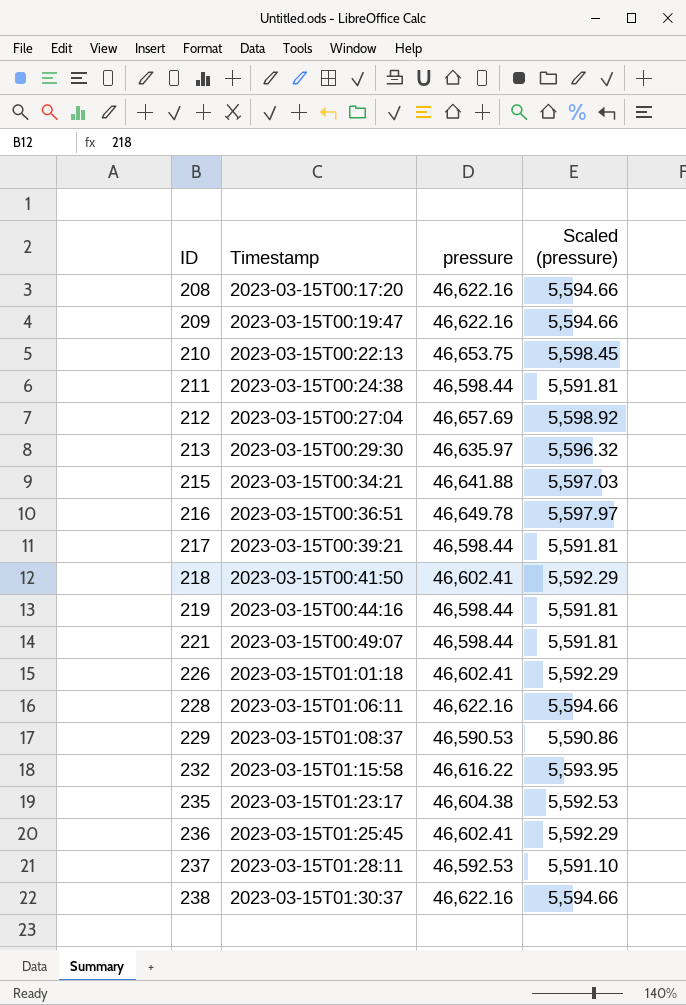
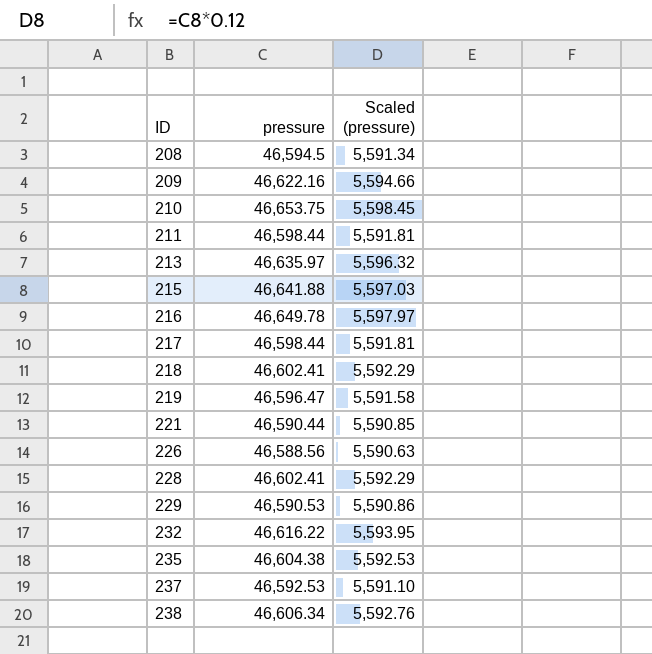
column Timestamp | position: 2 -> none
row 212: 2023-03-15T00:27:04 | 46,657.69 | 5,598.92 -> none
row 236: 2023-03-15T01:25:45 | 46,602.41 | 5,592.29 -> none
208 | pressure: 46,622.16 -> 46,594.5
208 | Scaled (pressure): 5,594.66 -> 5,591.34
219 | pressure: 46,598.44 -> 46,596.47
219 | Scaled (pressure): 5,591.81 -> 5,591.58
221 | pressure: 46,598.44 -> 46,590.44
221 | Scaled (pressure): 5,591.81 -> 5,590.85
226 | pressure: 46,602.41 -> 46,588.56
226 | Scaled (pressure): 5,592.29 -> 5,590.63
228 | pressure: 46,622.16 -> 46,602.41
228 | Scaled (pressure): 5,594.66 -> 5,592.29
238 | pressure: 46,622.16 -> 46,606.34
238 | Scaled (pressure): 5,594.66 -> 5,592.76

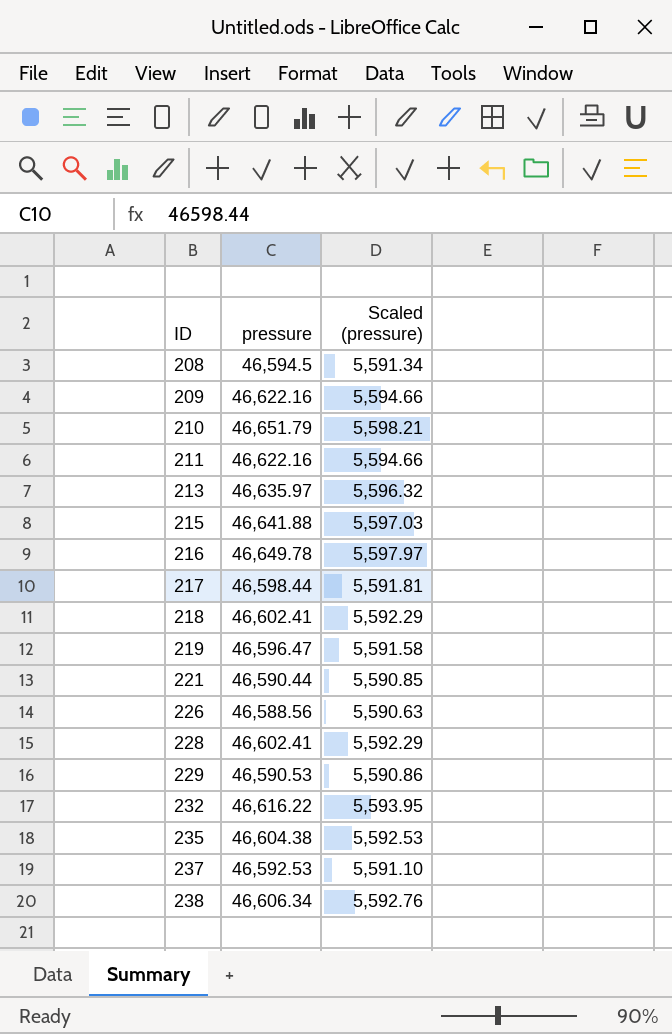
210 | pressure: 46,653.75 -> 46,651.79
210 | Scaled (pressure): 5,598.45 -> 5,598.21
211 | pressure: 46,598.44 -> 46,622.16
211 | Scaled (pressure): 5,591.81 -> 5,594.66

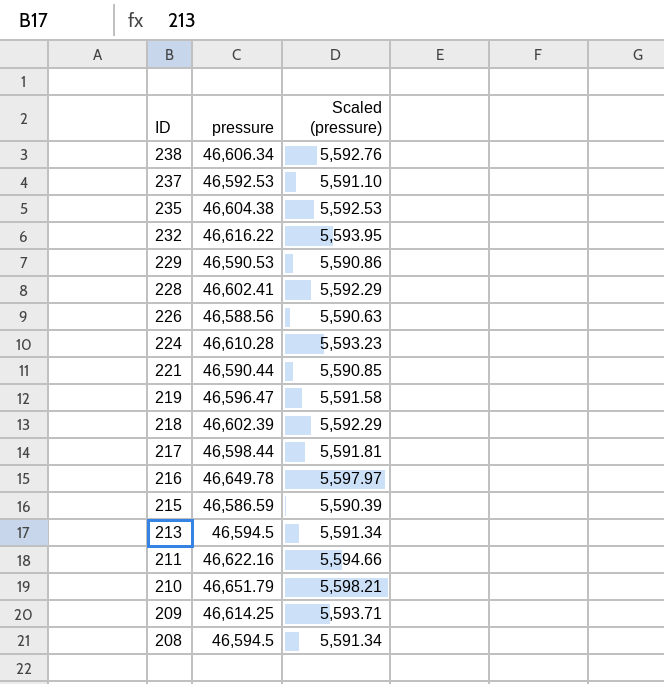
row order: ID ascending -> ID descending
row 224: none -> 46,610.28 | 5,593.23
218 | pressure: 46,602.41 -> 46,602.39
215 | pressure: 46,641.88 -> 46,586.59
215 | Scaled (pressure): 5,597.03 -> 5,590.39
213 | pressure: 46,635.97 -> 46,594.5
213 | Scaled (pressure): 5,596.32 -> 5,591.34
209 | pressure: 46,622.16 -> 46,614.25
209 | Scaled (pressure): 5,594.66 -> 5,593.71

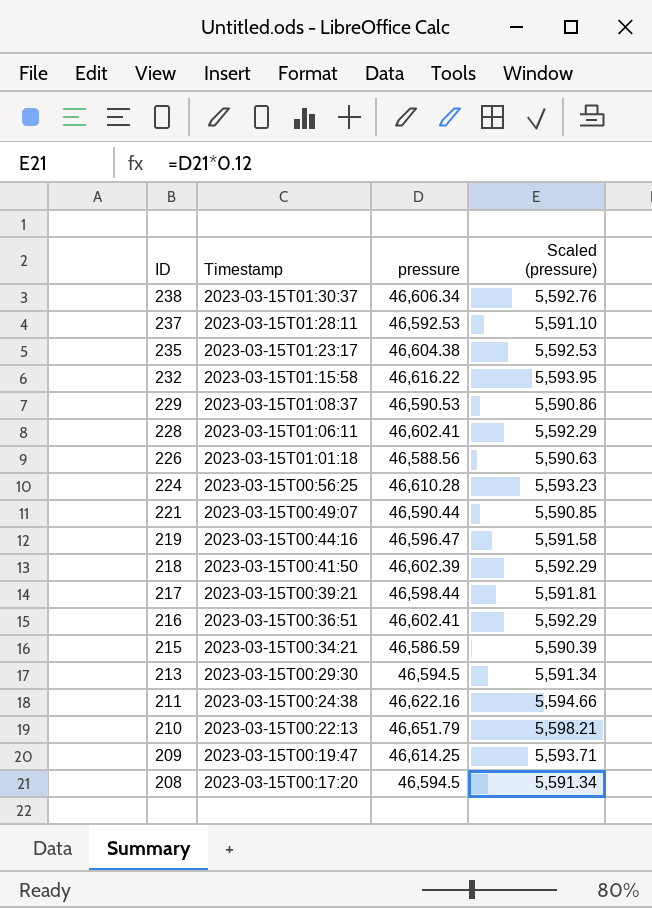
column Timestamp | position: none -> 2
216 | pressure: 46,649.78 -> 46,602.41
216 | Scaled (pressure): 5,597.97 -> 5,592.29

